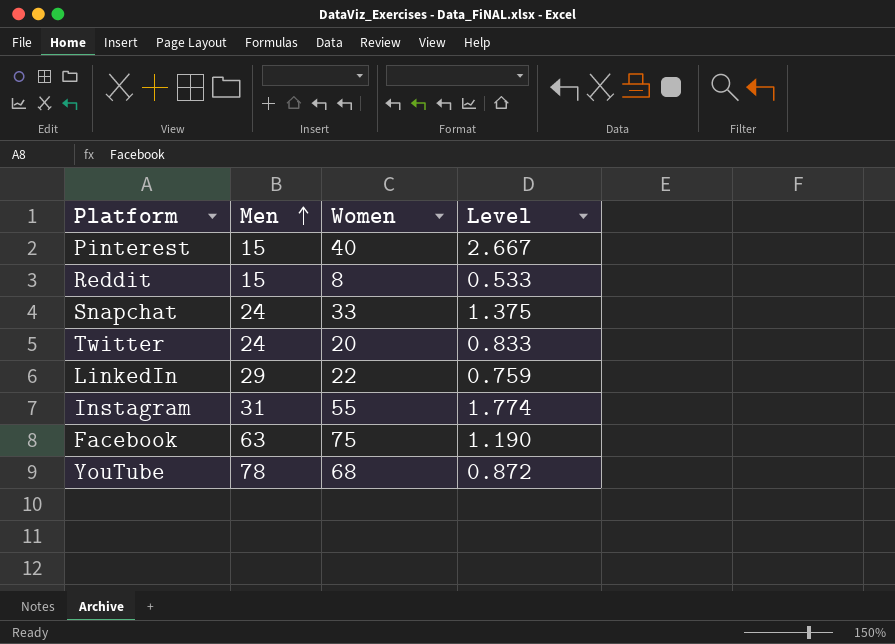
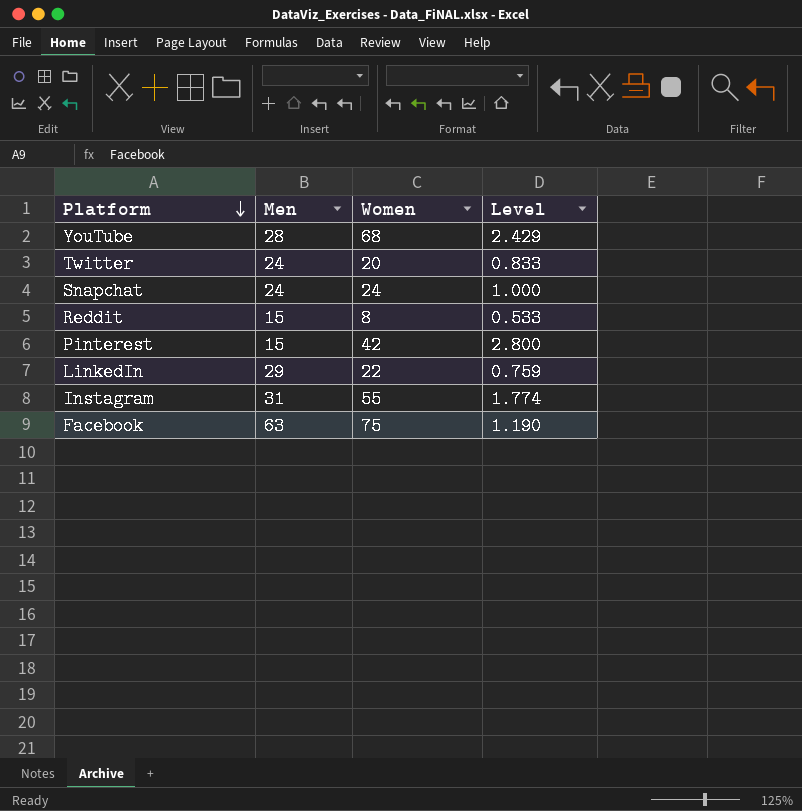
row order: Men ascending -> Platform descending
YouTube | Men: 78 -> 28
YouTube | Level: 0.872 -> 2.429
Snapchat | Women: 33 -> 24
Snapchat | Level: 1.375 -> 1.000
Pinterest | Women: 40 -> 42
Pinterest | Level: 2.667 -> 2.800

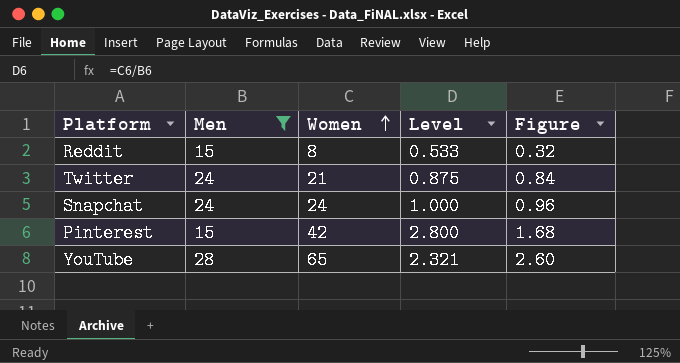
filter: none -> Men <= 28
row order: Platform descending -> Women ascending
column Figure | formula: none -> [Women] * 0.04
Twitter | Women: 20 -> 21
Twitter | Level: 0.833 -> 0.875
YouTube | Women: 68 -> 65
YouTube | Level: 2.429 -> 2.321

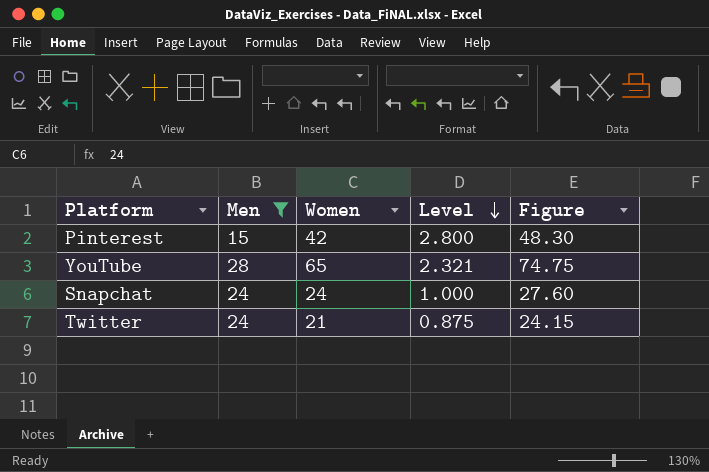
row order: Women ascending -> Level descending
column Figure | formula: [Women] * 0.04 -> [Women] * 1.15
row Reddit: 15 | 8 | 0.533 | 0.32 -> none

